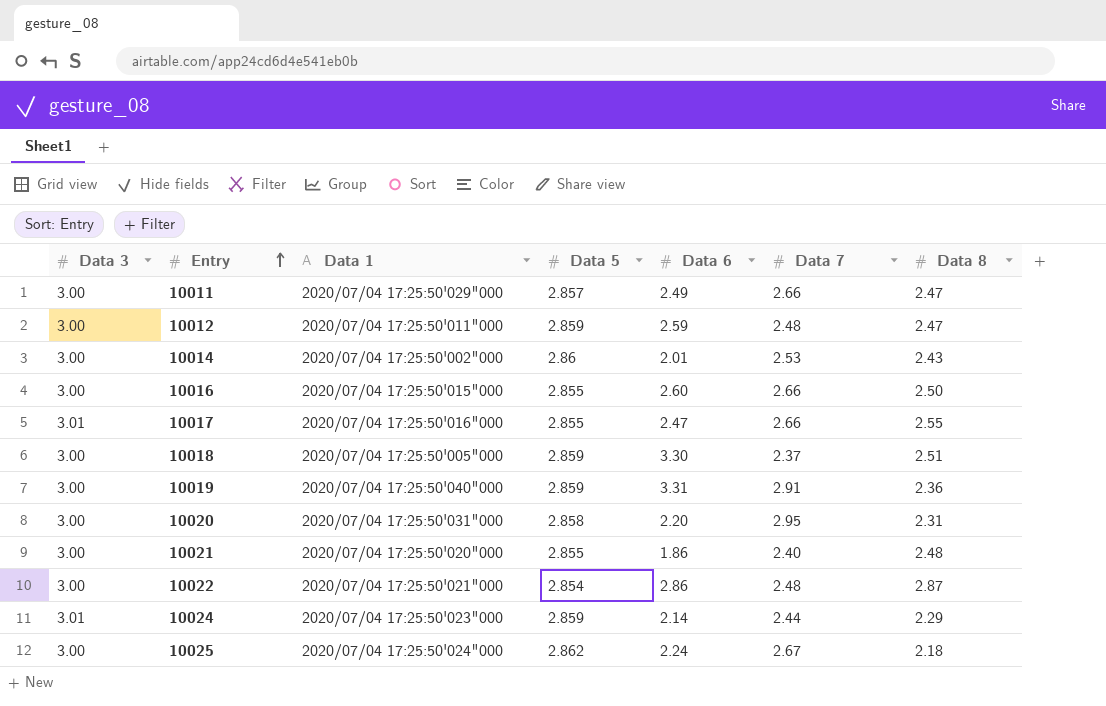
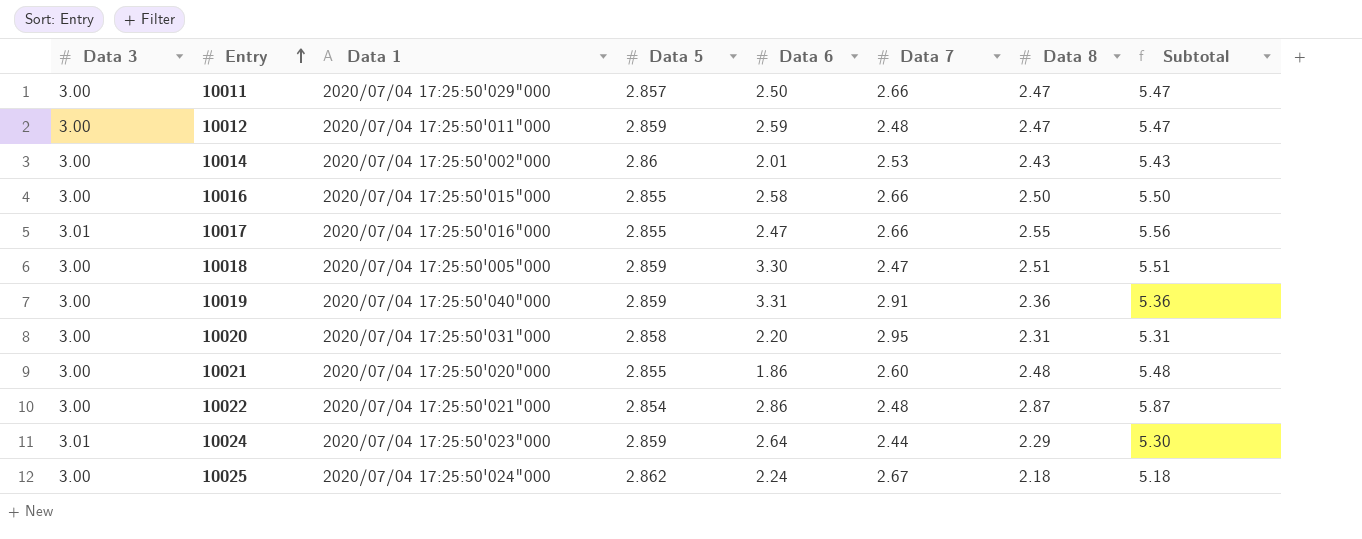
column Subtotal | formula: none -> [Data 3] + [Data 8]
10011 | Data 6: 2.49 -> 2.50
10016 | Data 6: 2.60 -> 2.58
10018 | Data 7: 2.37 -> 2.47
10021 | Data 7: 2.40 -> 2.60
10024 | Data 6: 2.14 -> 2.64

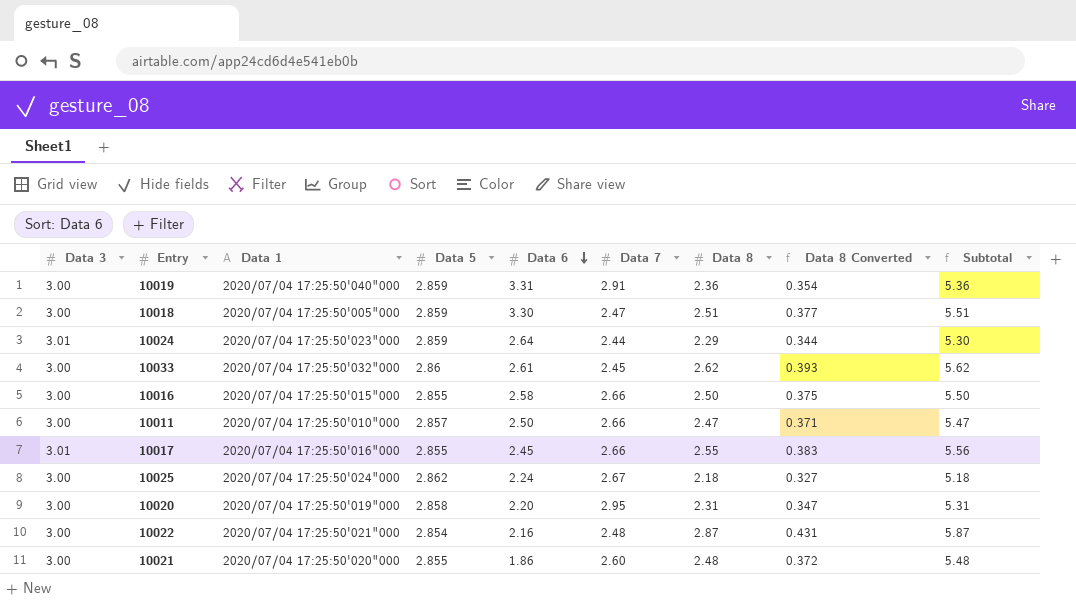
row order: Entry ascending -> Data 6 descending
column Data 8 Converted | formula: none -> [Data 8] * 0.15
row 10012: 3.00 | 2020/07/04 17:25:50'011"000 | 2.859 | 2.59 | 2.48 | 2.47 | 5.47 -> none
row 10014: 3.00 | 2020/07/04 17:25:50'002"000 | 2.86 | 2.01 | 2.53 | 2.43 | 5.43 -> none
row 10033: none -> 3.00 | 2020/07/04 17:25:50'032"000 | 2.86 | 2.61 | 2.45 | 2.62 | 0.393 | 5.62
10011 | Data 1: 2020/07/04 17:25:50'029"000 -> 2020/07/04 17:25:50'010"000
10017 | Data 6: 2.47 -> 2.45
10020 | Data 1: 2020/07/04 17:25:50'031"000 -> 2020/07/04 17:25:50'019"000
10022 | Data 6: 2.86 -> 2.16

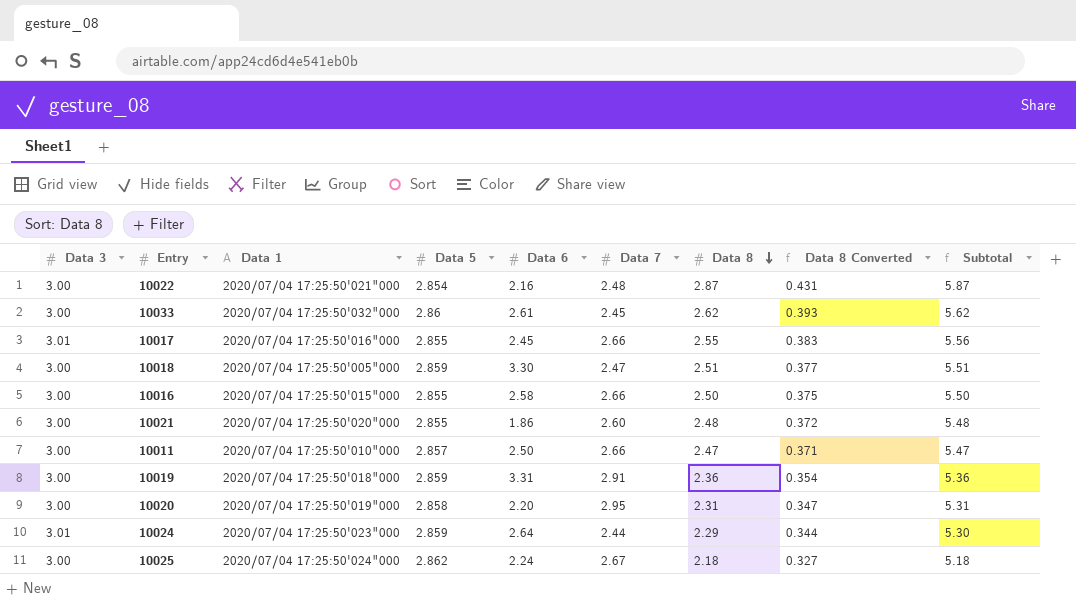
row order: Data 6 descending -> Data 8 descending
10019 | Data 1: 2020/07/04 17:25:50'040"000 -> 2020/07/04 17:25:50'018"000

